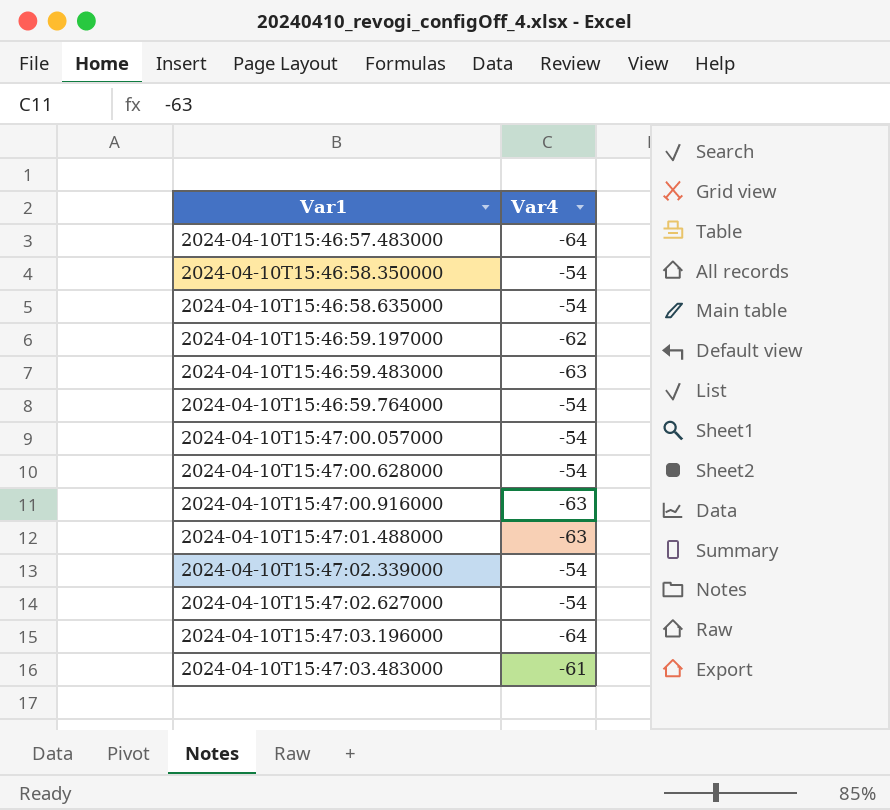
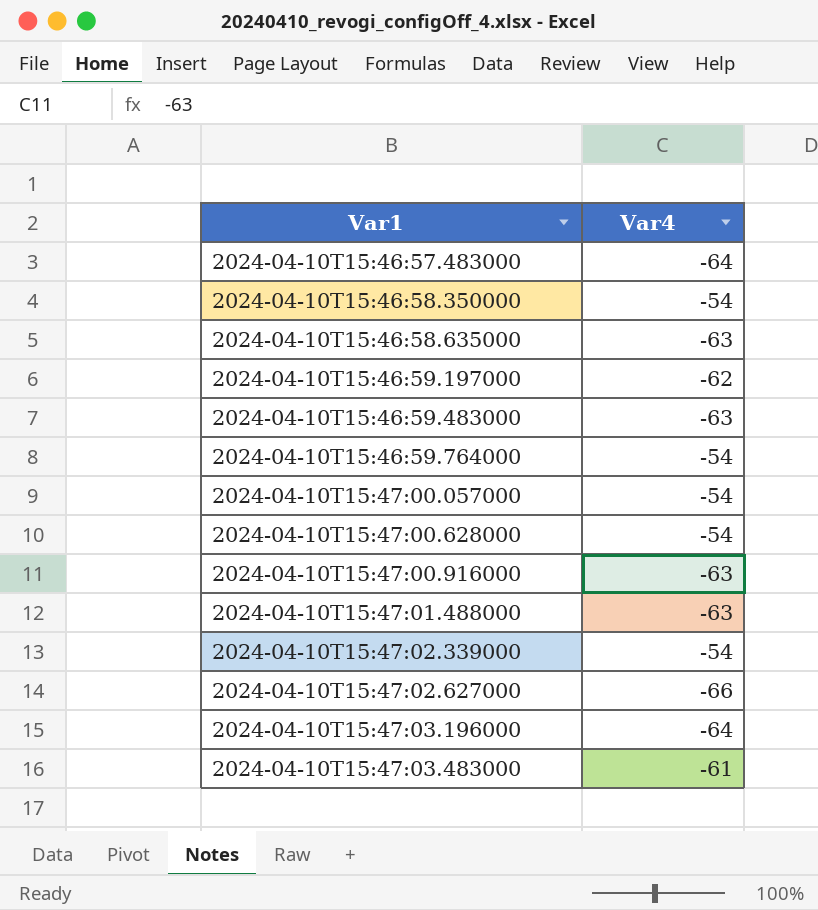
2024-04-10T15:46:58.635000 | Var4: -54 -> -63
2024-04-10T15:47:02.627000 | Var4: -54 -> -66

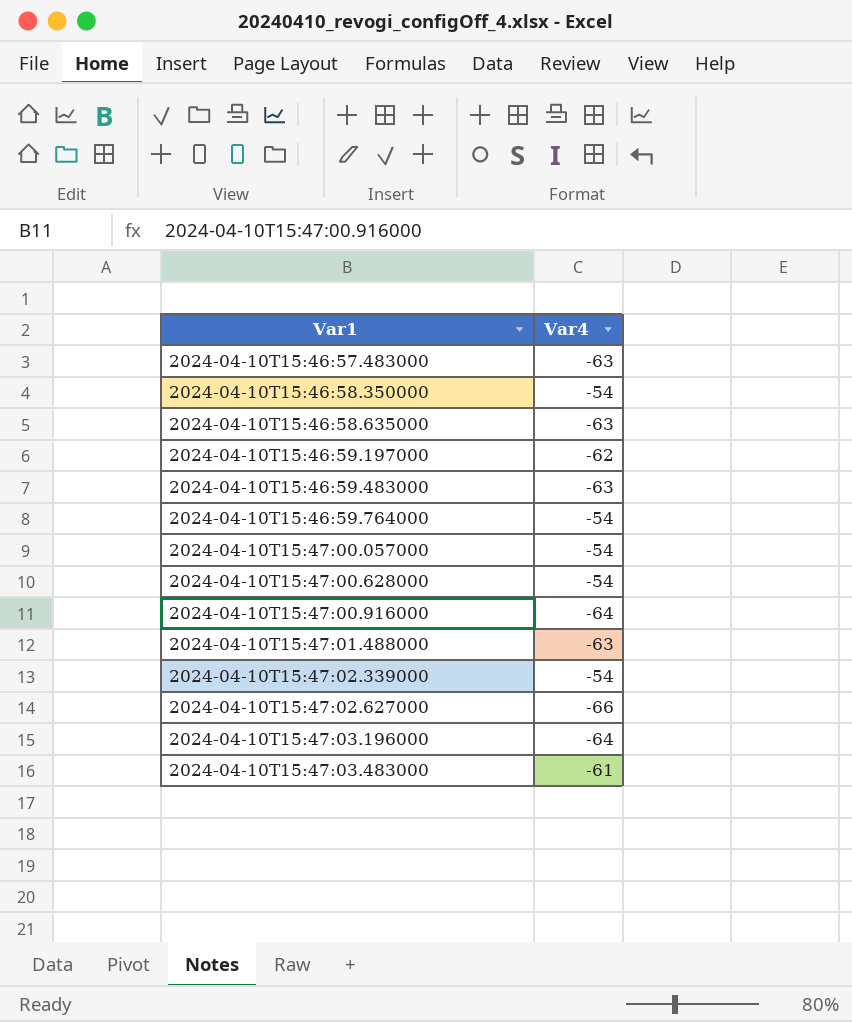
2024-04-10T15:46:57.483000 | Var4: -64 -> -63
2024-04-10T15:47:00.916000 | Var4: -63 -> -64

